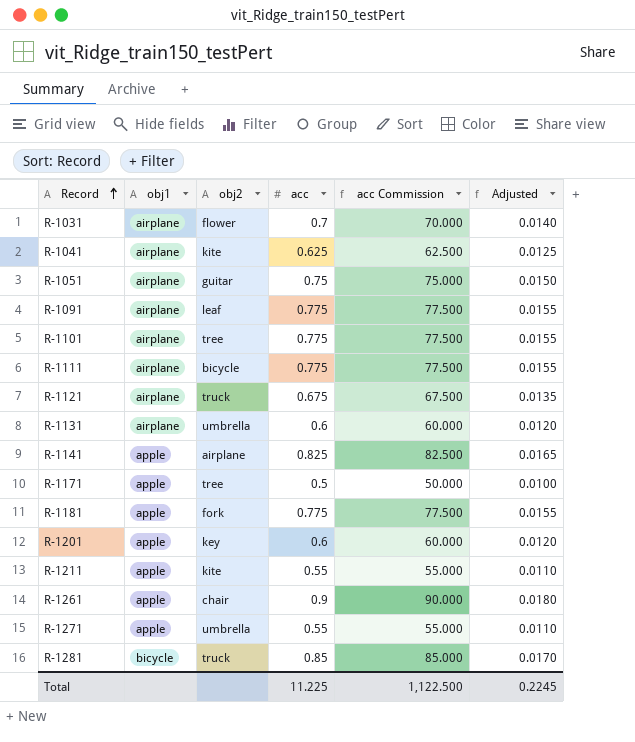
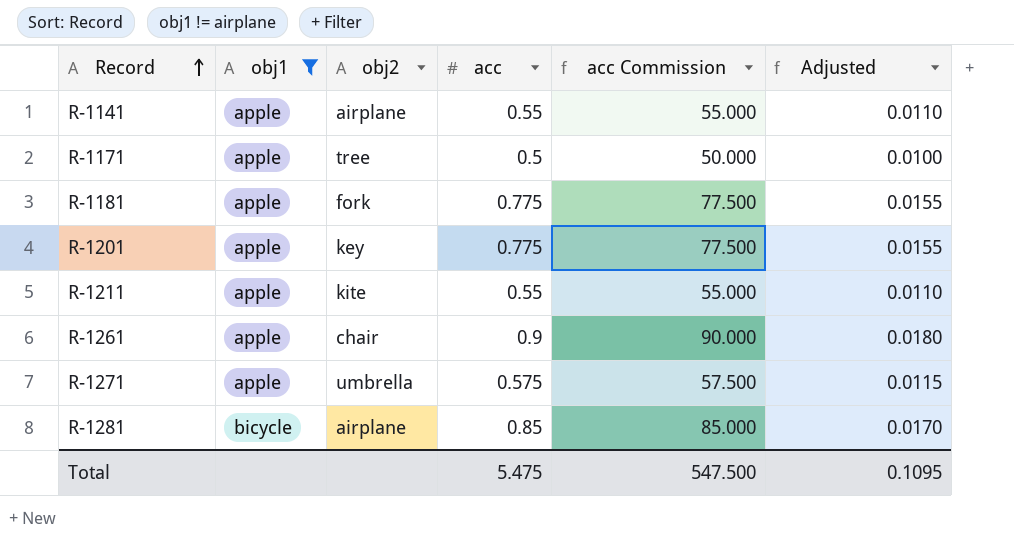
filter: none -> obj1 != airplane
R-1141 | acc: 0.825 -> 0.55
R-1141 | acc Commission: 82.500 -> 55.000
R-1141 | Adjusted: 0.0165 -> 0.0110
R-1201 | acc: 0.6 -> 0.775
R-1201 | acc Commission: 60.000 -> 77.500
R-1201 | Adjusted: 0.0120 -> 0.0155
R-1271 | acc: 0.55 -> 0.575
R-1271 | acc Commission: 55.000 -> 57.500
R-1271 | Adjusted: 0.0110 -> 0.0115
R-1281 | obj2: truck -> airplane
Total | acc: 11.225 -> 5.475
Total | acc Commission: 1,122.500 -> 547.500
Total | Adjusted: 0.2245 -> 0.1095

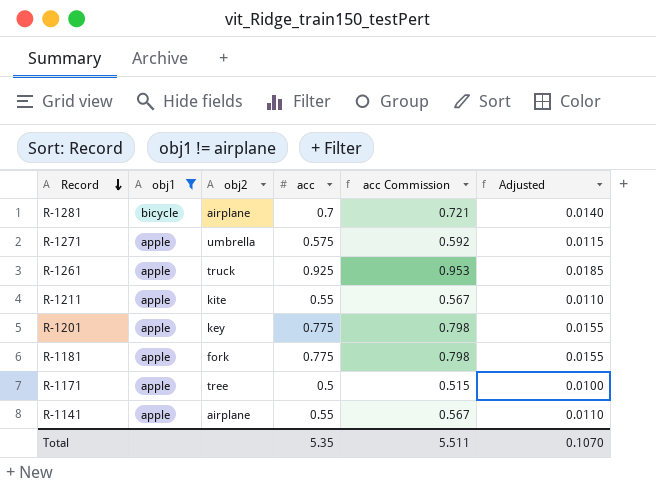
row order: Record ascending -> Record descending
column acc Commission | formula: [acc] * 100 -> [acc] * 1.03
R-1281 | acc: 0.85 -> 0.7
R-1281 | Adjusted: 0.0170 -> 0.0140
R-1261 | obj2: chair -> truck
R-1261 | acc: 0.9 -> 0.925
R-1261 | Adjusted: 0.0180 -> 0.0185
Total | acc: 5.475 -> 5.35
Total | acc Commission: 547.500 -> 5.511
Total | Adjusted: 0.1095 -> 0.1070

